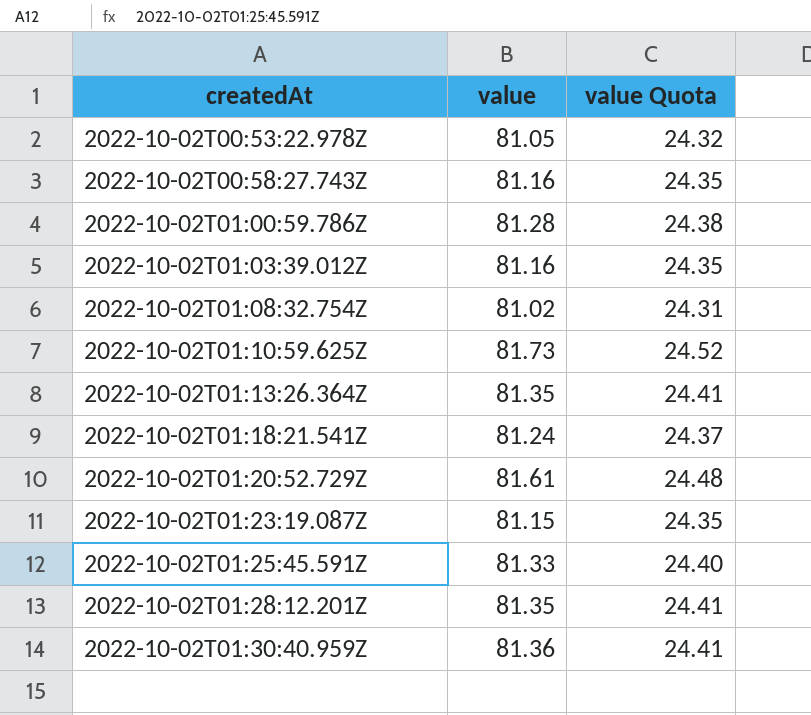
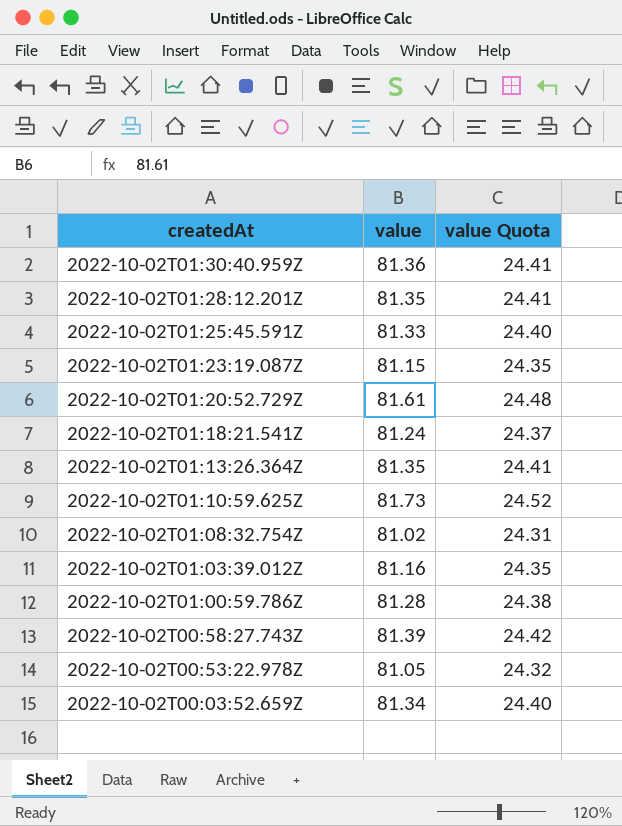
row order: createdAt ascending -> createdAt descending
2022-10-02T00:58:27.743Z | value: 81.16 -> 81.39
2022-10-02T00:58:27.743Z | value Quota: 24.35 -> 24.42
row 2022-10-02T00:03:52.659Z: none -> 81.34 | 24.40

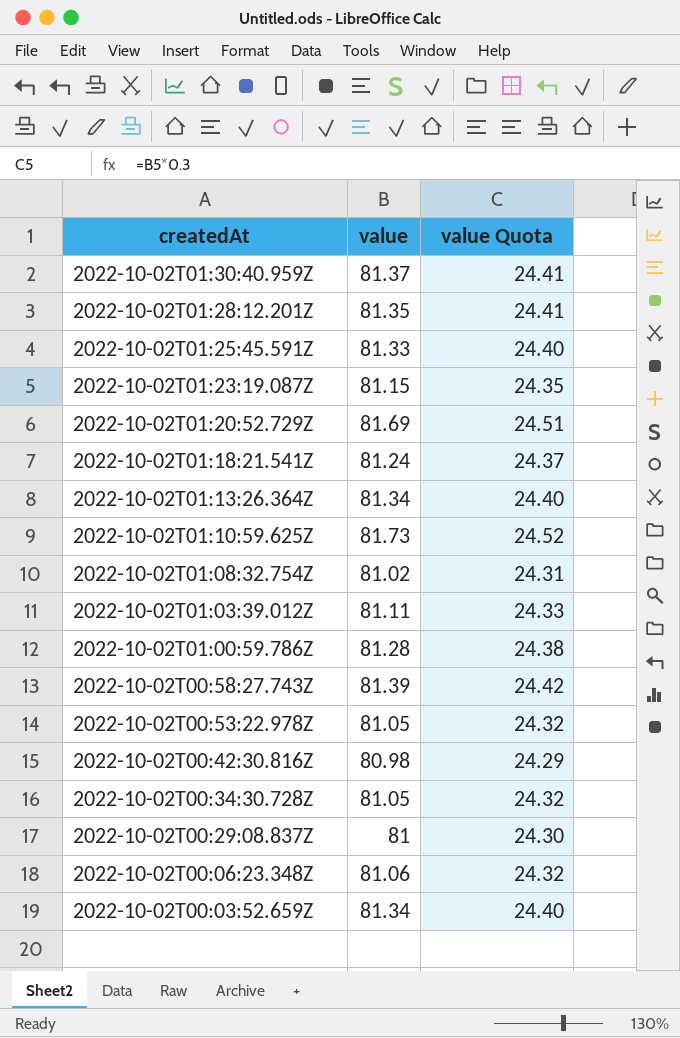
2022-10-02T01:30:40.959Z | value: 81.36 -> 81.37
2022-10-02T01:20:52.729Z | value: 81.61 -> 81.69
2022-10-02T01:20:52.729Z | value Quota: 24.48 -> 24.51
2022-10-02T01:13:26.364Z | value: 81.35 -> 81.34
2022-10-02T01:13:26.364Z | value Quota: 24.41 -> 24.40
2022-10-02T01:03:39.012Z | value: 81.16 -> 81.11
2022-10-02T01:03:39.012Z | value Quota: 24.35 -> 24.33
row 2022-10-02T00:42:30.816Z: none -> 80.98 | 24.29
row 2022-10-02T00:34:30.728Z: none -> 81.05 | 24.32
row 2022-10-02T00:29:08.837Z: none -> 81 | 24.30
row 2022-10-02T00:06:23.348Z: none -> 81.06 | 24.32

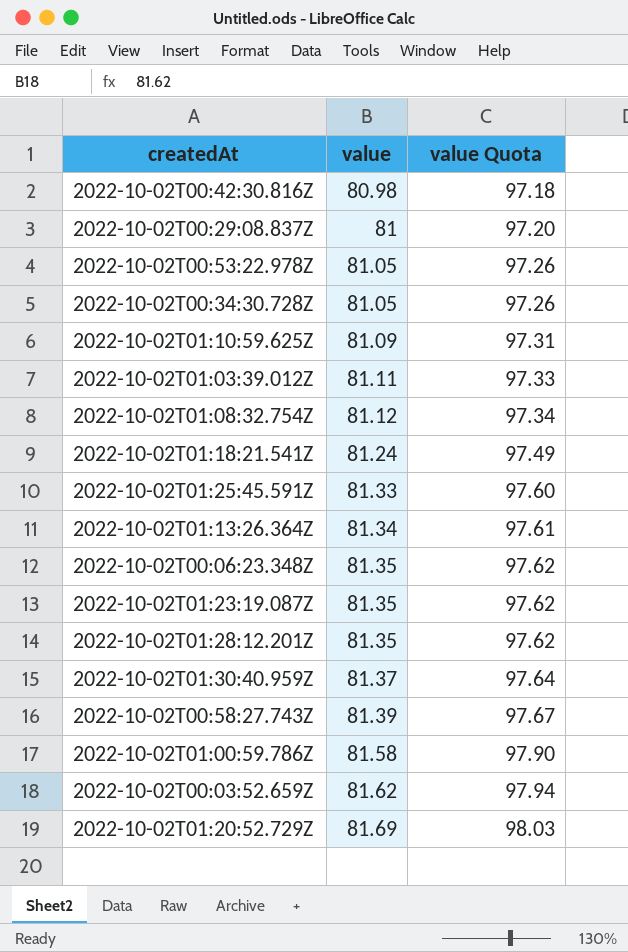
row order: createdAt descending -> value ascending
column value Quota | formula: [value] * 0.3 -> [value] * 1.2
2022-10-02T01:10:59.625Z | value: 81.73 -> 81.09
2022-10-02T01:08:32.754Z | value: 81.02 -> 81.12
2022-10-02T00:06:23.348Z | value: 81.06 -> 81.35
2022-10-02T01:23:19.087Z | value: 81.15 -> 81.35
2022-10-02T01:00:59.786Z | value: 81.28 -> 81.58
2022-10-02T00:03:52.659Z | value: 81.34 -> 81.62

